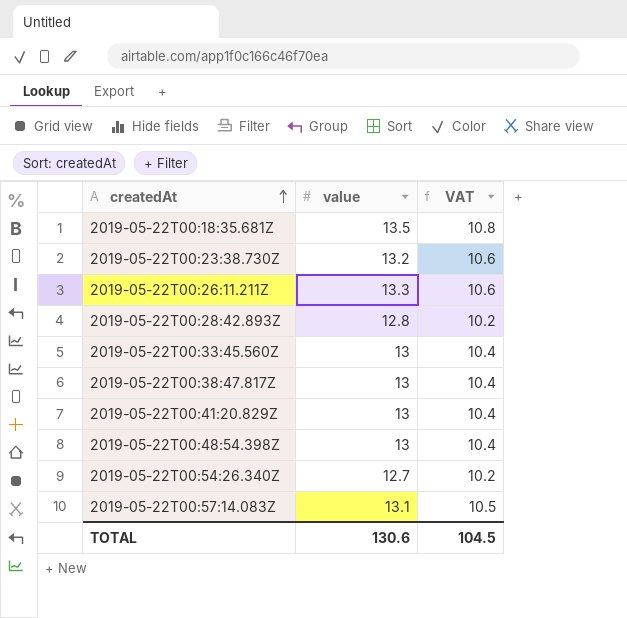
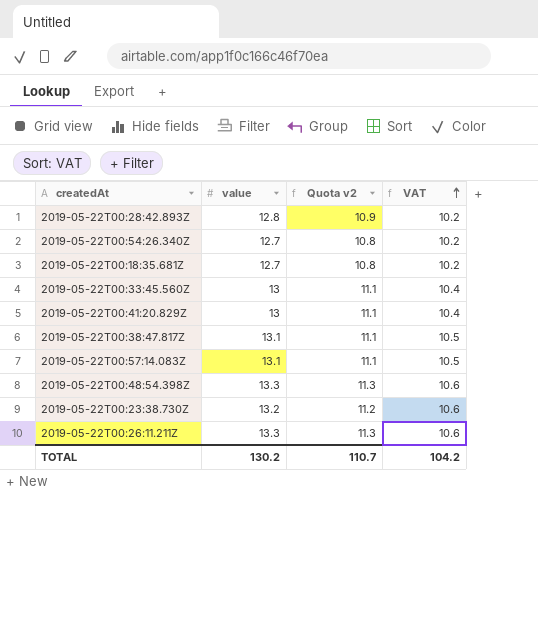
row order: createdAt ascending -> VAT ascending
column Quota v2 | formula: none -> [value] * 0.85
2019-05-22T00:18:35.681Z | value: 13.5 -> 12.7
2019-05-22T00:18:35.681Z | VAT: 10.8 -> 10.2
2019-05-22T00:38:47.817Z | value: 13 -> 13.1
2019-05-22T00:38:47.817Z | VAT: 10.4 -> 10.5
2019-05-22T00:48:54.398Z | value: 13 -> 13.3
2019-05-22T00:48:54.398Z | VAT: 10.4 -> 10.6
TOTAL | value: 130.6 -> 130.2
TOTAL | VAT: 104.5 -> 104.2

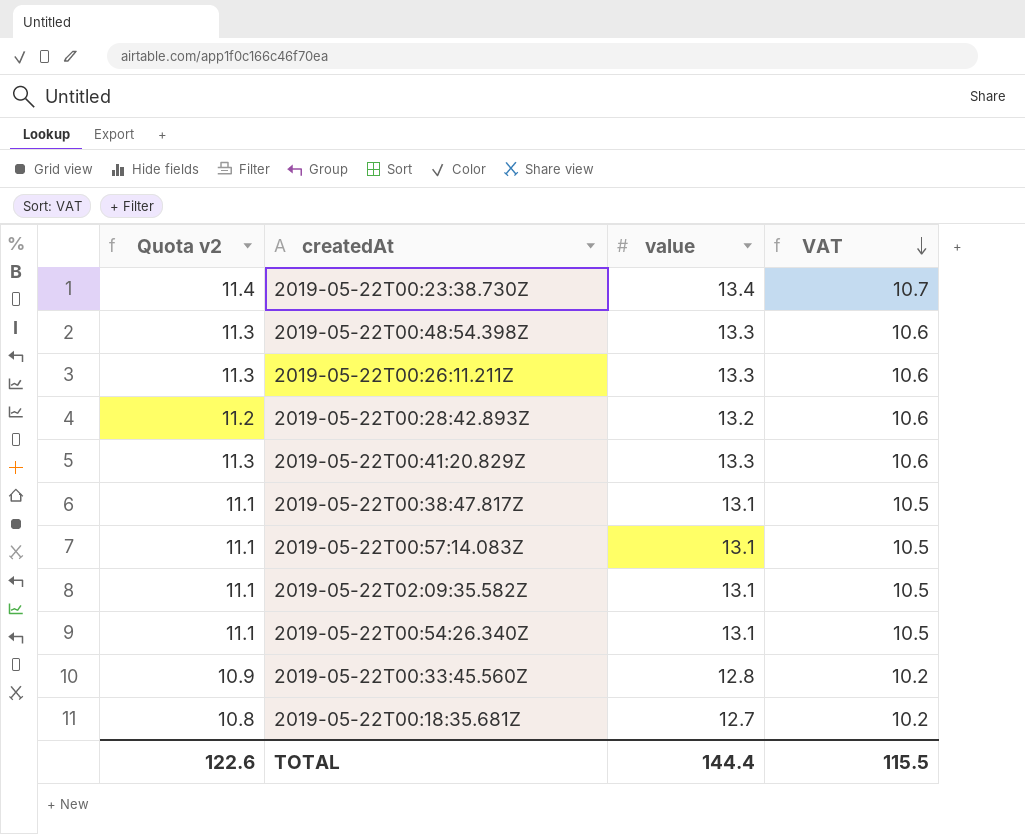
row order: VAT ascending -> VAT descending
column Quota v2 | position: 3 -> 1
2019-05-22T00:23:38.730Z | Quota v2: 11.2 -> 11.4
2019-05-22T00:23:38.730Z | value: 13.2 -> 13.4
2019-05-22T00:23:38.730Z | VAT: 10.6 -> 10.7
2019-05-22T00:28:42.893Z | Quota v2: 10.9 -> 11.2
2019-05-22T00:28:42.893Z | value: 12.8 -> 13.2
2019-05-22T00:28:42.893Z | VAT: 10.2 -> 10.6
2019-05-22T00:41:20.829Z | Quota v2: 11.1 -> 11.3
2019-05-22T00:41:20.829Z | value: 13 -> 13.3
2019-05-22T00:41:20.829Z | VAT: 10.4 -> 10.6
row 2019-05-22T02:09:35.582Z: none -> 11.1 | 13.1 | 10.5
2019-05-22T00:54:26.340Z | Quota v2: 10.8 -> 11.1
2019-05-22T00:54:26.340Z | value: 12.7 -> 13.1
2019-05-22T00:54:26.340Z | VAT: 10.2 -> 10.5
2019-05-22T00:33:45.560Z | Quota v2: 11.1 -> 10.9
2019-05-22T00:33:45.560Z | value: 13 -> 12.8
2019-05-22T00:33:45.560Z | VAT: 10.4 -> 10.2
TOTAL | Quota v2: 110.7 -> 122.6
TOTAL | value: 130.2 -> 144.4
TOTAL | VAT: 104.2 -> 115.5

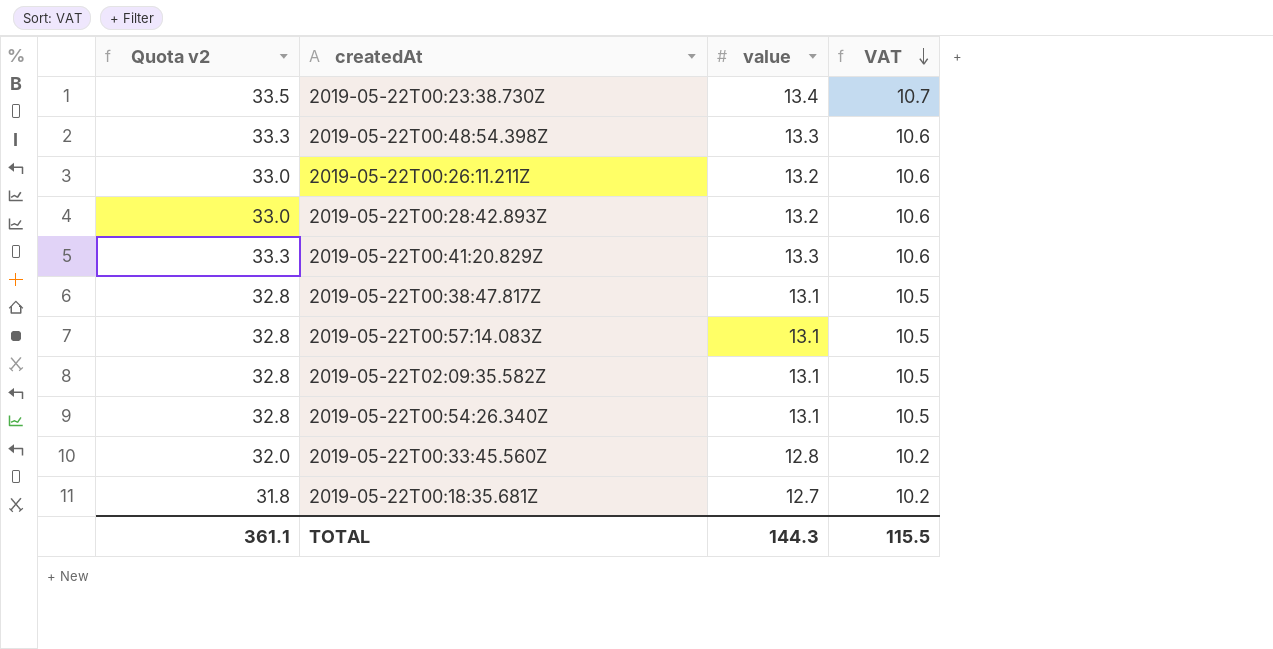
column Quota v2 | formula: [value] * 0.85 -> [value] * 2.5
2019-05-22T00:26:11.211Z | value: 13.3 -> 13.2
TOTAL | Quota v2: 122.6 -> 361.1
TOTAL | value: 144.4 -> 144.3

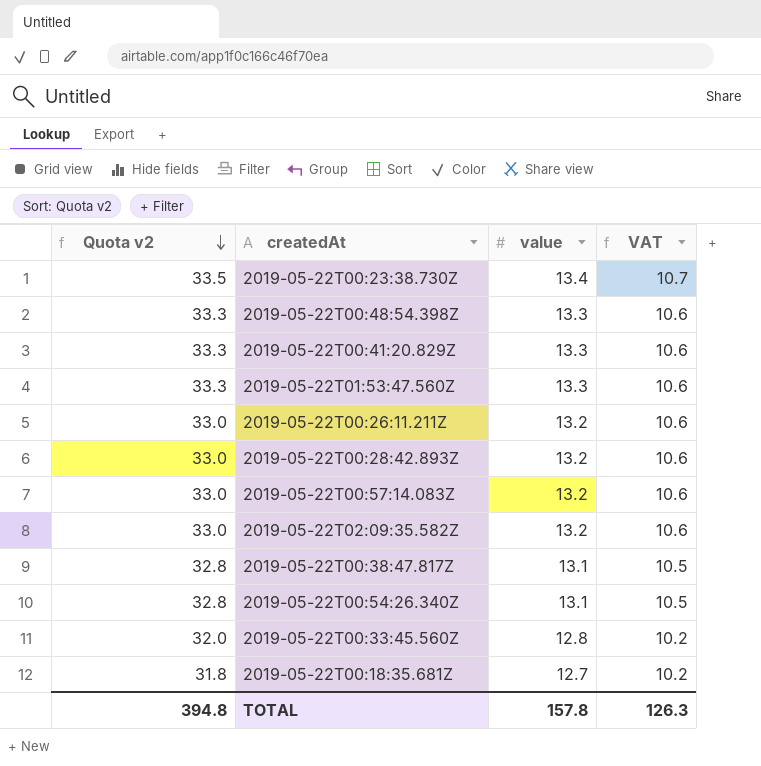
row order: VAT descending -> Quota v2 descending
row 2019-05-22T01:53:47.560Z: none -> 33.3 | 13.3 | 10.6
2019-05-22T00:57:14.083Z | Quota v2: 32.8 -> 33.0
2019-05-22T00:57:14.083Z | value: 13.1 -> 13.2
2019-05-22T00:57:14.083Z | VAT: 10.5 -> 10.6
2019-05-22T02:09:35.582Z | Quota v2: 32.8 -> 33.0
2019-05-22T02:09:35.582Z | value: 13.1 -> 13.2
2019-05-22T02:09:35.582Z | VAT: 10.5 -> 10.6
TOTAL | Quota v2: 361.1 -> 394.8
TOTAL | value: 144.3 -> 157.8
TOTAL | VAT: 115.5 -> 126.3

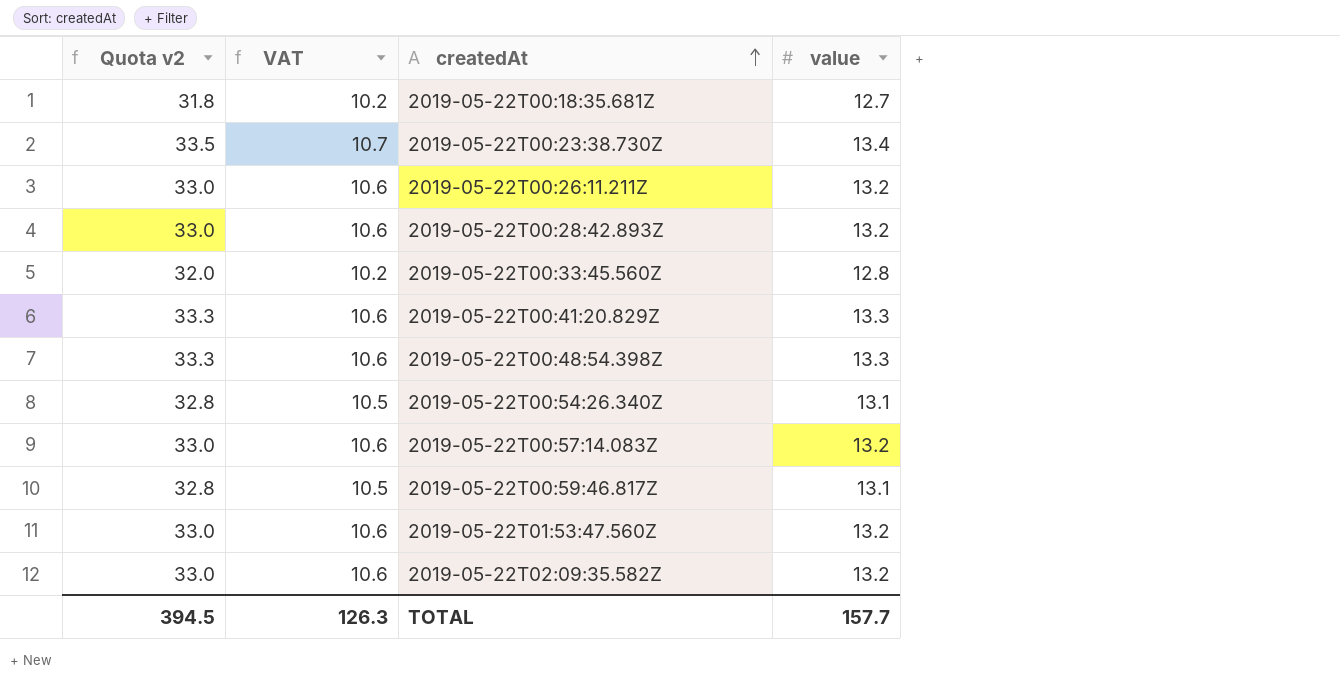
row order: Quota v2 descending -> createdAt ascending
column VAT | position: 4 -> 2
row 2019-05-22T00:38:47.817Z: 32.8 | 13.1 | 10.5 -> none
row 2019-05-22T00:59:46.817Z: none -> 32.8 | 10.5 | 13.1
2019-05-22T01:53:47.560Z | Quota v2: 33.3 -> 33.0
2019-05-22T01:53:47.560Z | value: 13.3 -> 13.2
TOTAL | Quota v2: 394.8 -> 394.5
TOTAL | value: 157.8 -> 157.7

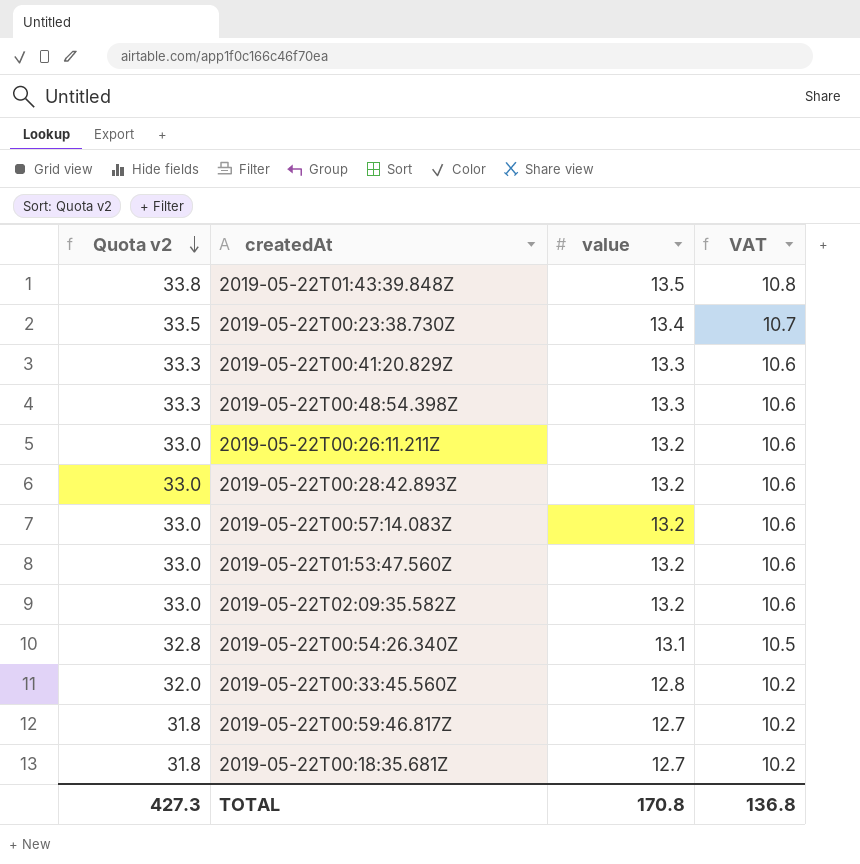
row order: createdAt ascending -> Quota v2 descending
column VAT | position: 2 -> 4
row 2019-05-22T01:43:39.848Z: none -> 33.8 | 13.5 | 10.8
2019-05-22T00:59:46.817Z | Quota v2: 32.8 -> 31.8
2019-05-22T00:59:46.817Z | value: 13.1 -> 12.7
2019-05-22T00:59:46.817Z | VAT: 10.5 -> 10.2
TOTAL | Quota v2: 394.5 -> 427.3
TOTAL | value: 157.7 -> 170.8
TOTAL | VAT: 126.3 -> 136.8

